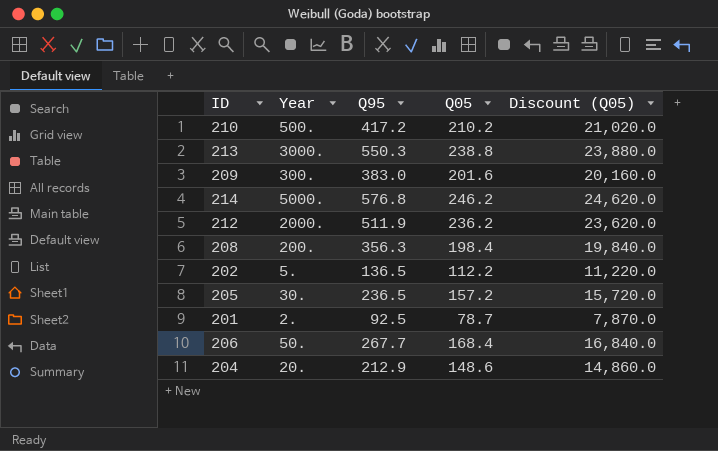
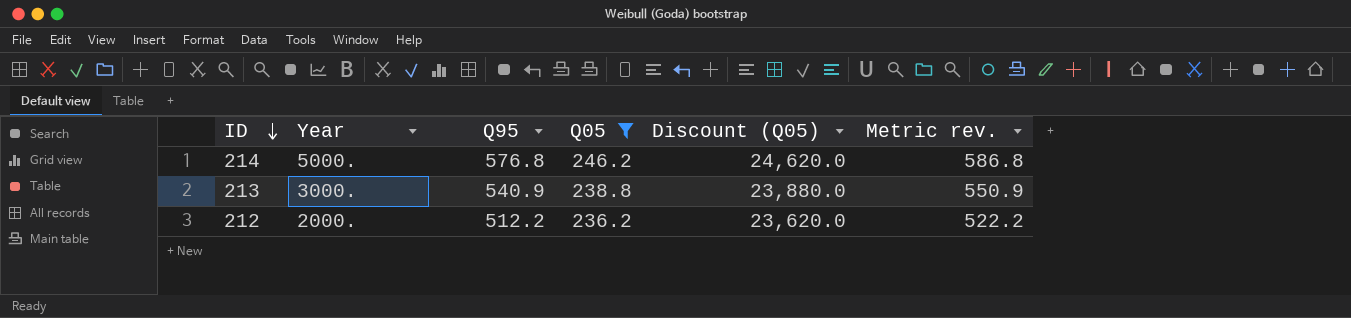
filter: none -> Q05 >= 236.2
row order: none -> ID descending
column Metric rev. | formula: none -> [Q95] + 10
213 | Q95: 550.3 -> 540.9
212 | Q95: 511.9 -> 512.2

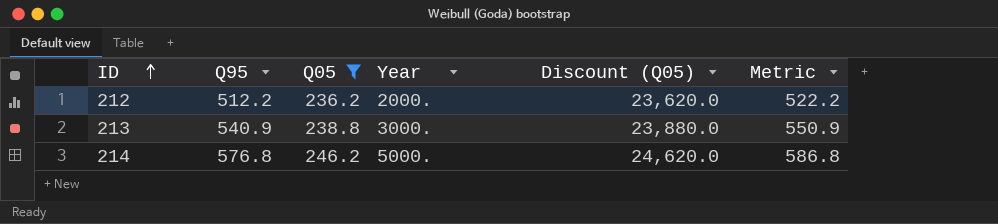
row order: ID descending -> ID ascending
column Year | position: 2 -> 4
column name: Metric rev. -> Metric

